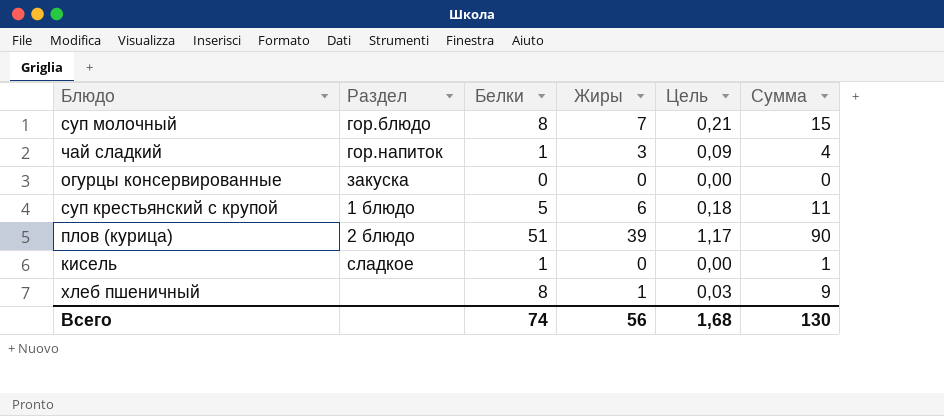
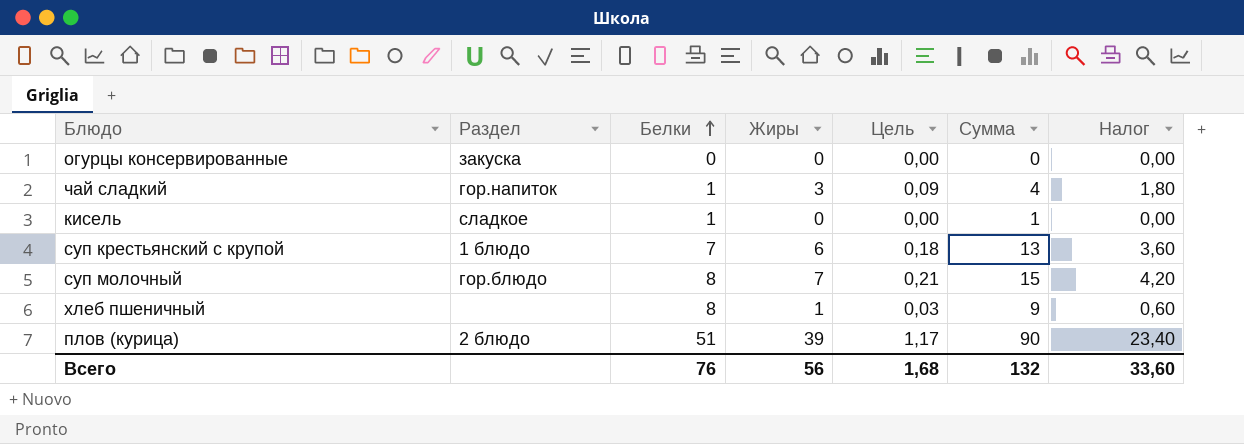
row order: none -> Белки ascending
column Налог | formula: none -> [Жиры] * 0,6
суп крестьянский с крупой | Белки: 5 -> 7
суп крестьянский с крупой | Сумма: 11 -> 13
Всего | Белки: 74 -> 76
Всего | Сумма: 130 -> 132

